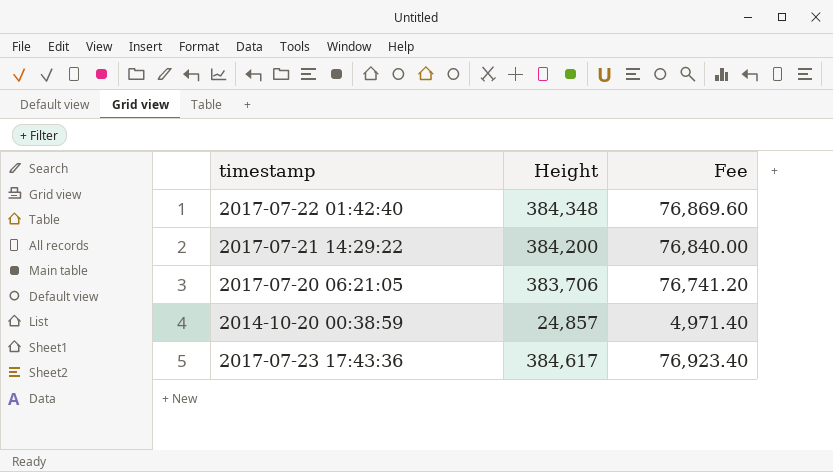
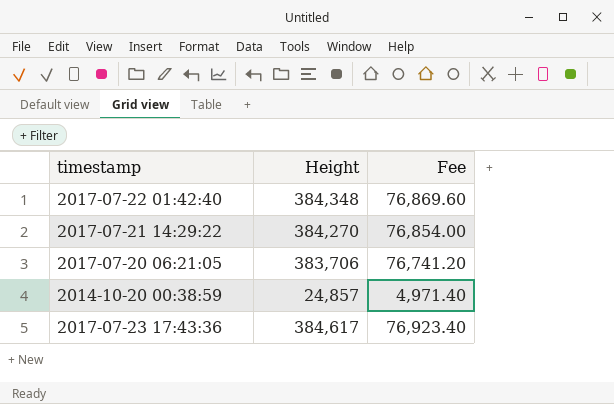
2017-07-21 14:29:22 | Height: 384,200 -> 384,270
2017-07-21 14:29:22 | Fee: 76,840.00 -> 76,854.00

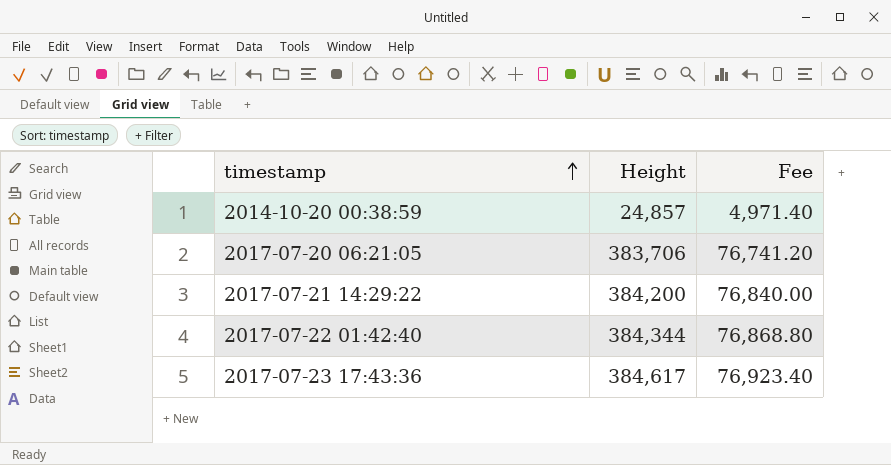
row order: none -> timestamp ascending
2017-07-21 14:29:22 | Height: 384,270 -> 384,200
2017-07-21 14:29:22 | Fee: 76,854.00 -> 76,840.00
2017-07-22 01:42:40 | Height: 384,348 -> 384,344
2017-07-22 01:42:40 | Fee: 76,869.60 -> 76,868.80

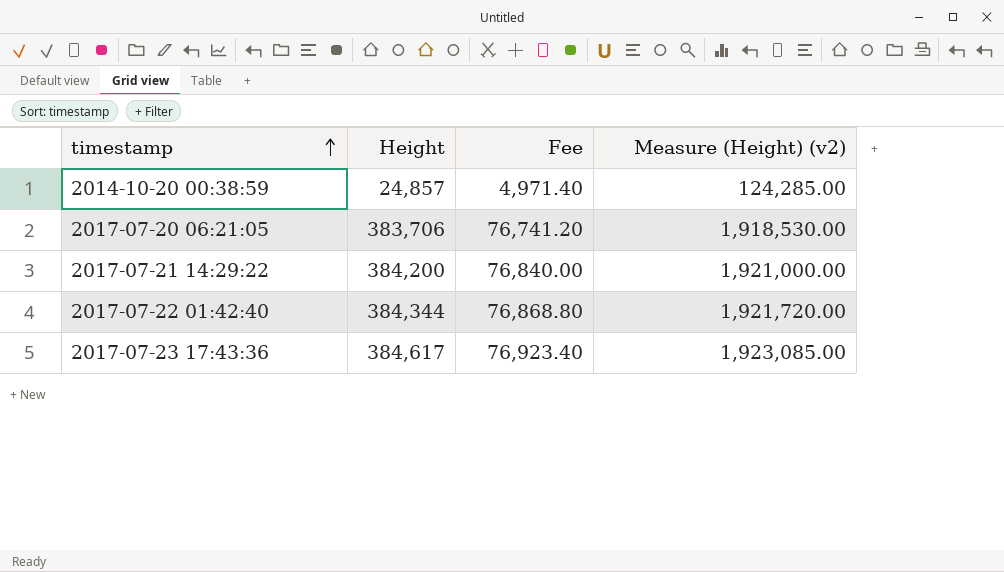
column Measure (Height) (v2) | formula: none -> [Height] * 5

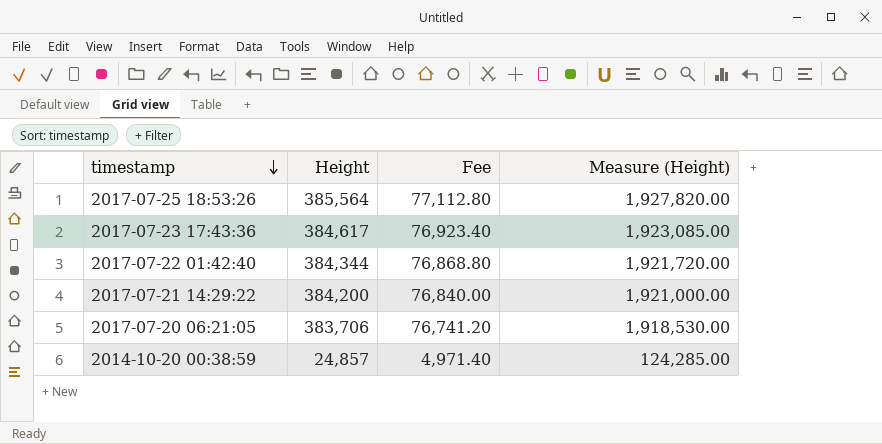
row order: timestamp ascending -> timestamp descending
column name: Measure (Height) (v2) -> Measure (Height)
row 2017-07-25 18:53:26: none -> 385,564 | 77,112.80 | 1,927,820.00

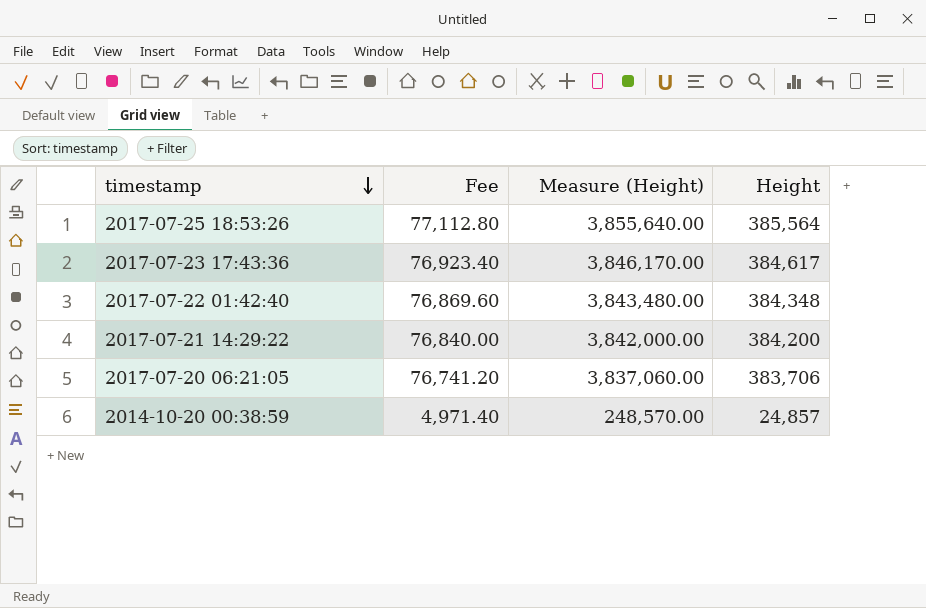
column Measure (Height) | formula: [Height] * 5 -> [Height] * 10
column Height | position: 2 -> 4
2017-07-22 01:42:40 | Fee: 76,868.80 -> 76,869.60
2017-07-22 01:42:40 | Height: 384,344 -> 384,348

